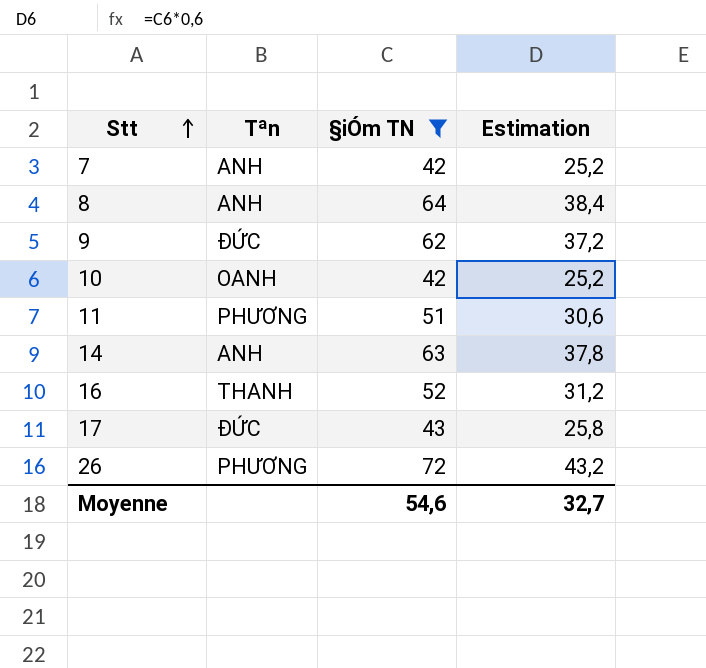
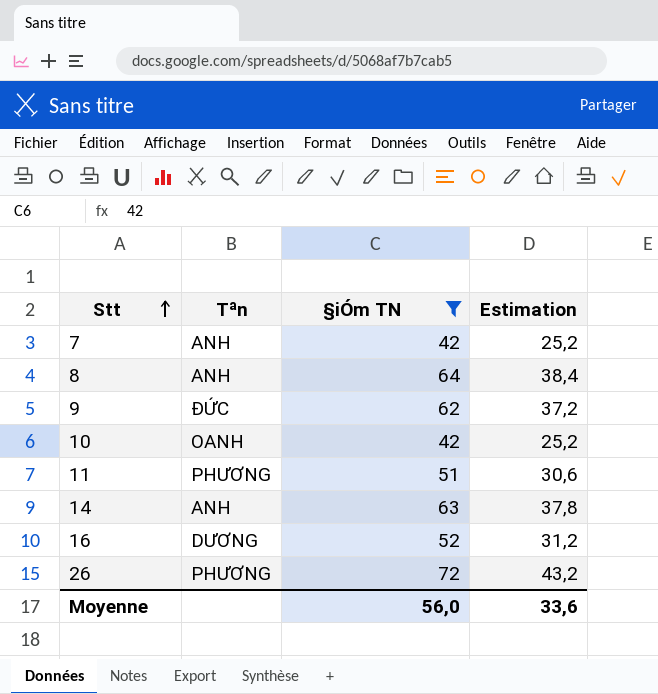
row 17: ĐỨC | 43 | 25,8 -> none
16 | Tªn: THANH -> DƯƠNG
Moyenne | §iÓm TN: 54,6 -> 56,0
Moyenne | Estimation: 32,7 -> 33,6

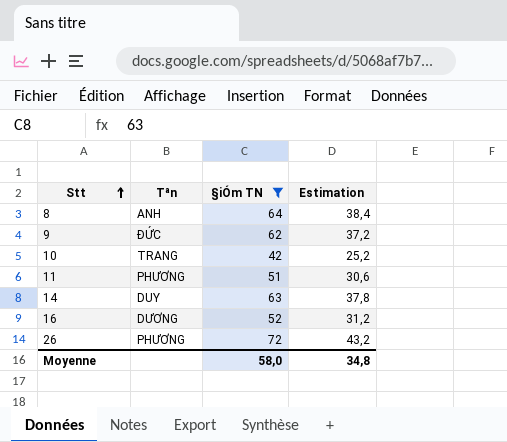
row 7: ANH | 42 | 25,2 -> none
10 | Tªn: OANH -> TRANG
14 | Tªn: ANH -> DUY
Moyenne | §iÓm TN: 56,0 -> 58,0
Moyenne | Estimation: 33,6 -> 34,8

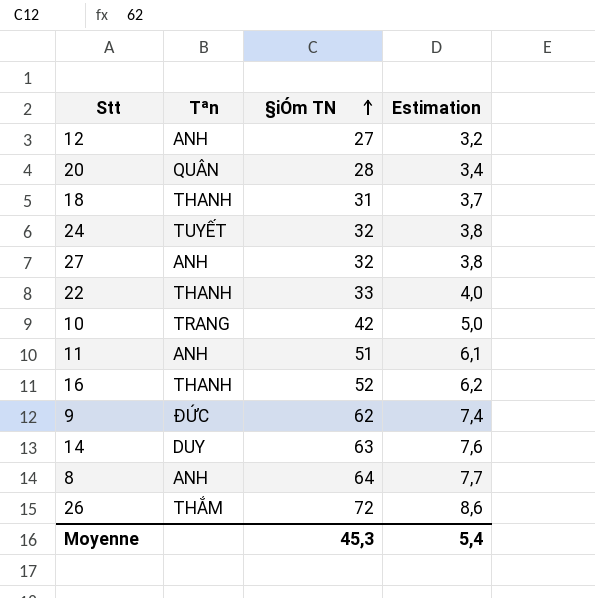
filter: §iÓm TN >= 42 -> none
row order: Stt ascending -> §iÓm TN ascending
column Estimation | formula: [§iÓm TN] * 0,6 -> [§iÓm TN] * 0,12
11 | Tªn: PHƯƠNG -> ANH
16 | Tªn: DƯƠNG -> THANH
26 | Tªn: PHƯƠNG -> THẮM
Moyenne | §iÓm TN: 58,0 -> 45,3
Moyenne | Estimation: 34,8 -> 5,4

